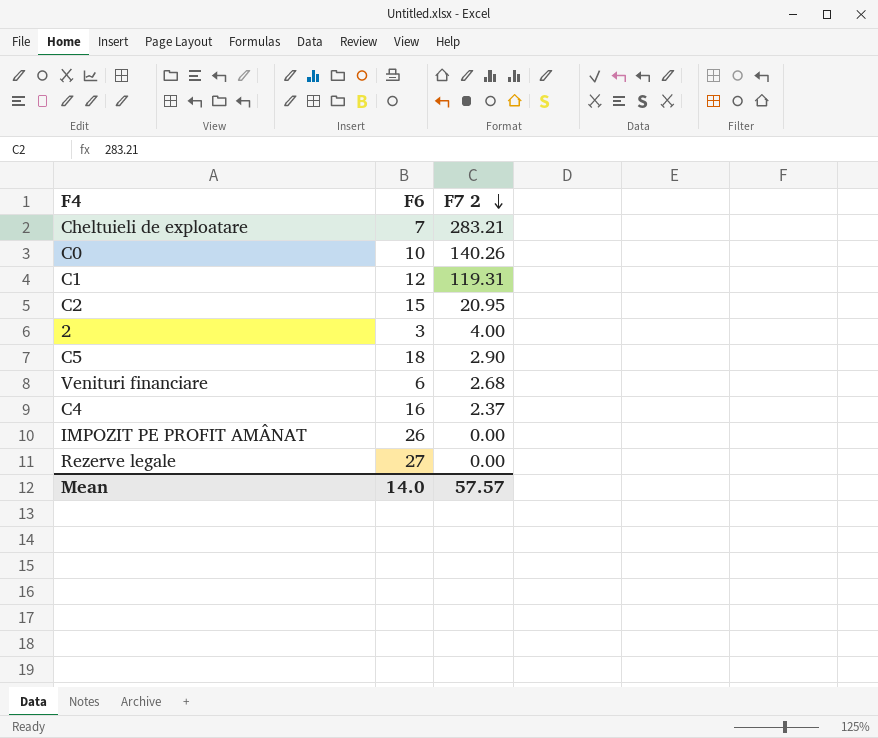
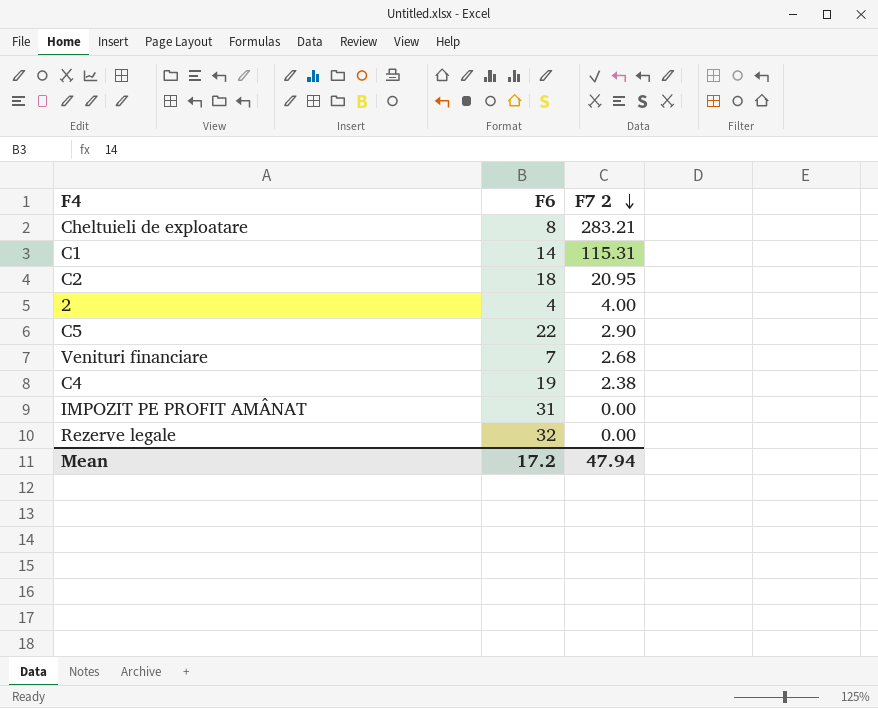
row C0: 10 | 140.26 -> none
Cheltuieli de exploatare | F6: 7 -> 8
C1 | F6: 12 -> 14
C1 | F7 2: 119.31 -> 115.31
C2 | F6: 15 -> 18
2 | F6: 3 -> 4
C5 | F6: 18 -> 22
Venituri financiare | F6: 6 -> 7
C4 | F6: 16 -> 19
C4 | F7 2: 2.37 -> 2.38
IMPOZIT PE PROFIT AMÂNAT | F6: 26 -> 31
Rezerve legale | F6: 27 -> 32
Mean | F6: 14.0 -> 17.2
Mean | F7 2: 57.57 -> 47.94

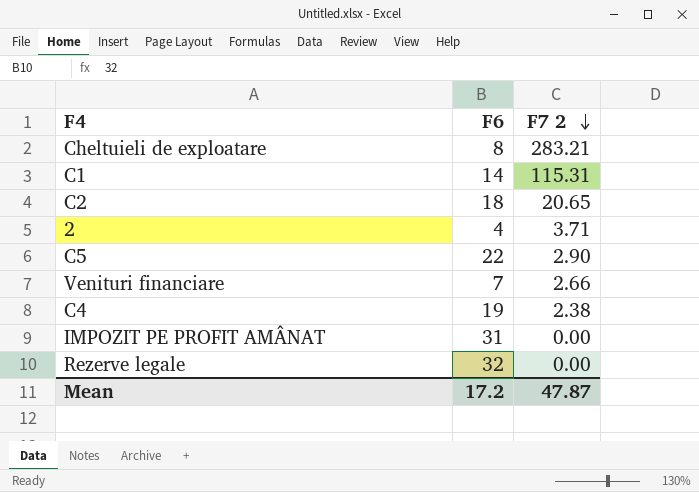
C2 | F7 2: 20.95 -> 20.65
2 | F7 2: 4.00 -> 3.71
Venituri financiare | F7 2: 2.68 -> 2.66
Mean | F7 2: 47.94 -> 47.87

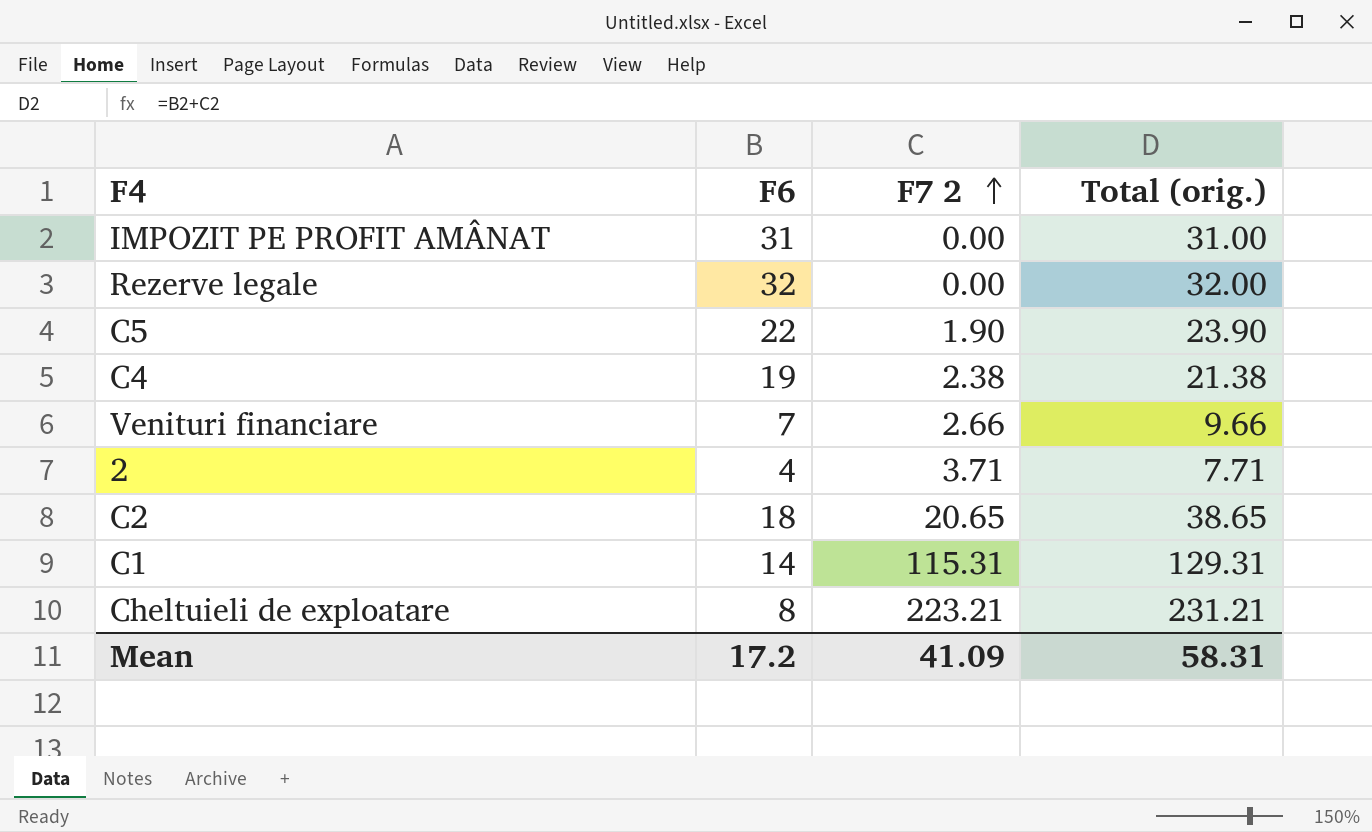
row order: F7 2 descending -> F7 2 ascending
column Total (orig.) | formula: none -> [F6] + [F7 2]
C5 | F7 2: 2.90 -> 1.90
Cheltuieli de exploatare | F7 2: 283.21 -> 223.21
Mean | F7 2: 47.87 -> 41.09

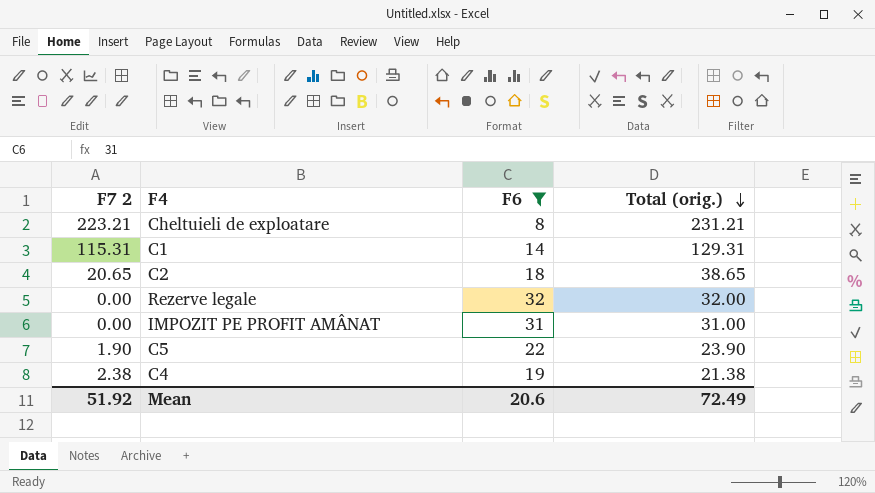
filter: none -> F6 >= 8
row order: F7 2 ascending -> Total (orig.) descending
column F7 2 | position: 3 -> 1
Mean | F7 2: 41.09 -> 51.92
Mean | F6: 17.2 -> 20.6
Mean | Total (orig.): 58.31 -> 72.49

